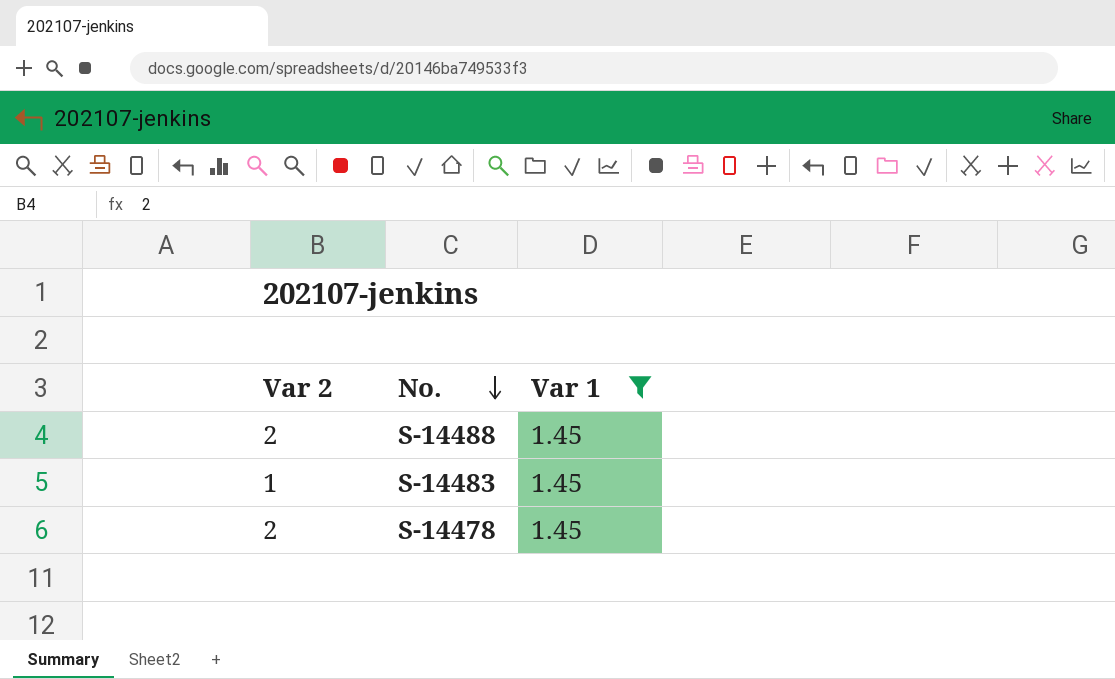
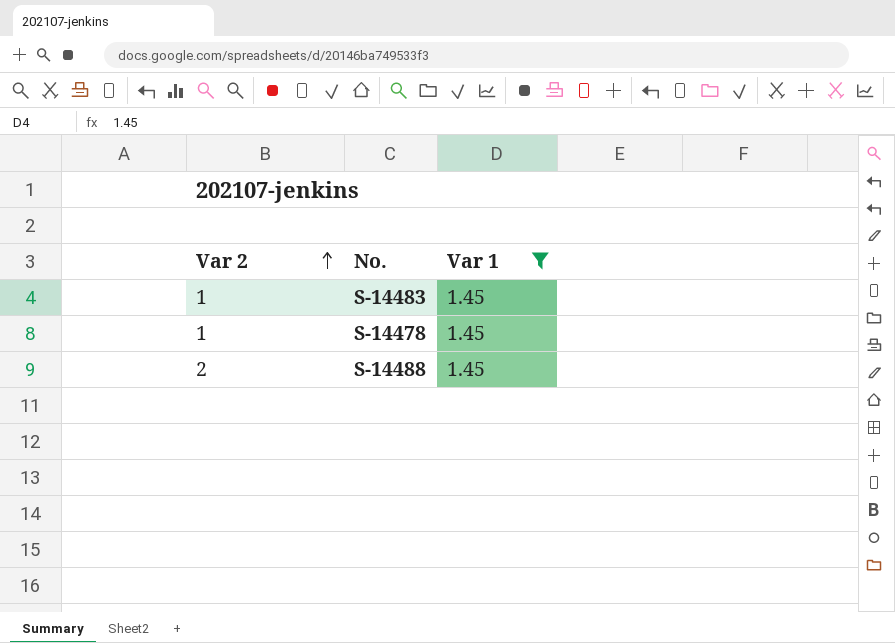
row order: No. descending -> Var 2 ascending
S-14478 | Var 2: 2 -> 1

